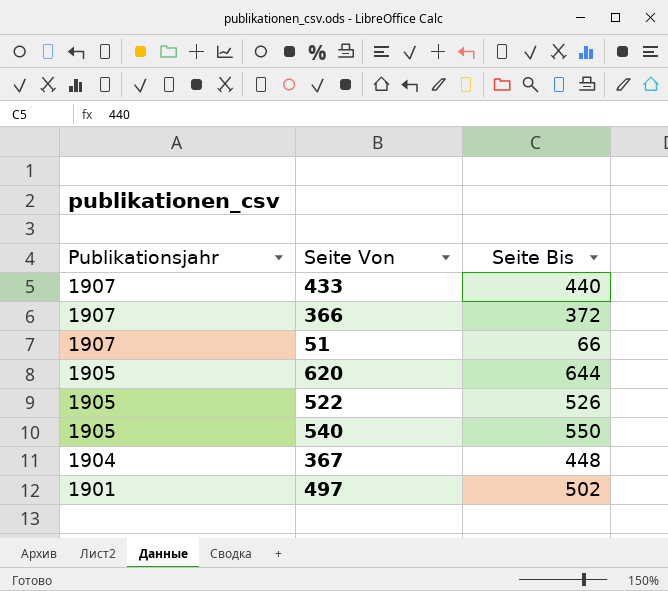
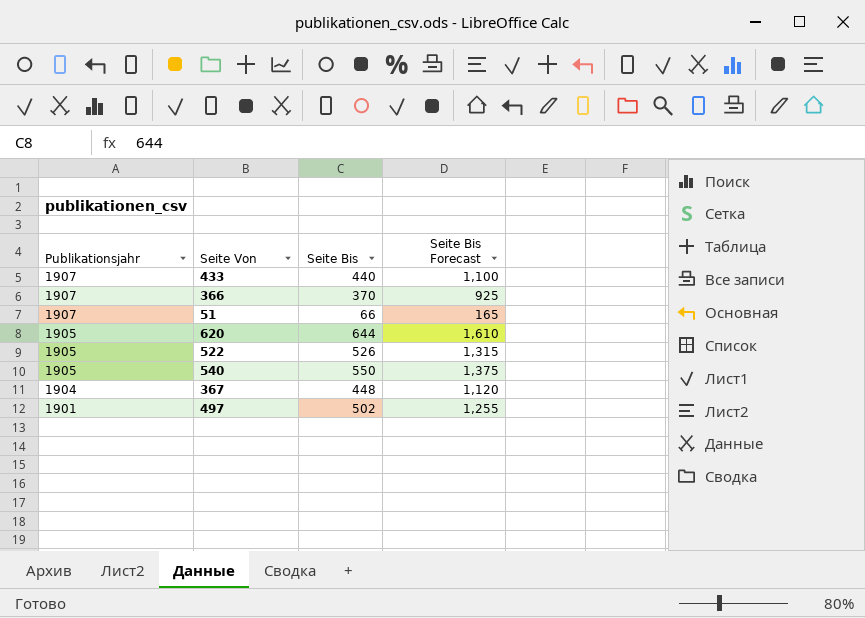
column Seite Bis Forecast | formula: none -> [Seite Bis] * 2.5
366 | Seite Bis: 372 -> 370

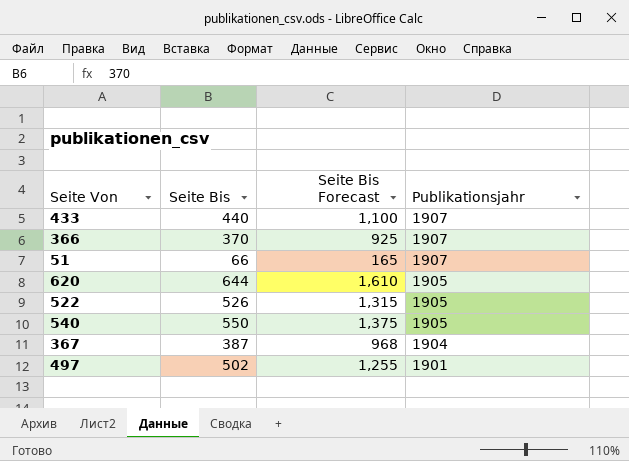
column Publikationsjahr | position: 1 -> 4
367 | Seite Bis: 448 -> 387
367 | Seite Bis Forecast: 1,120 -> 968

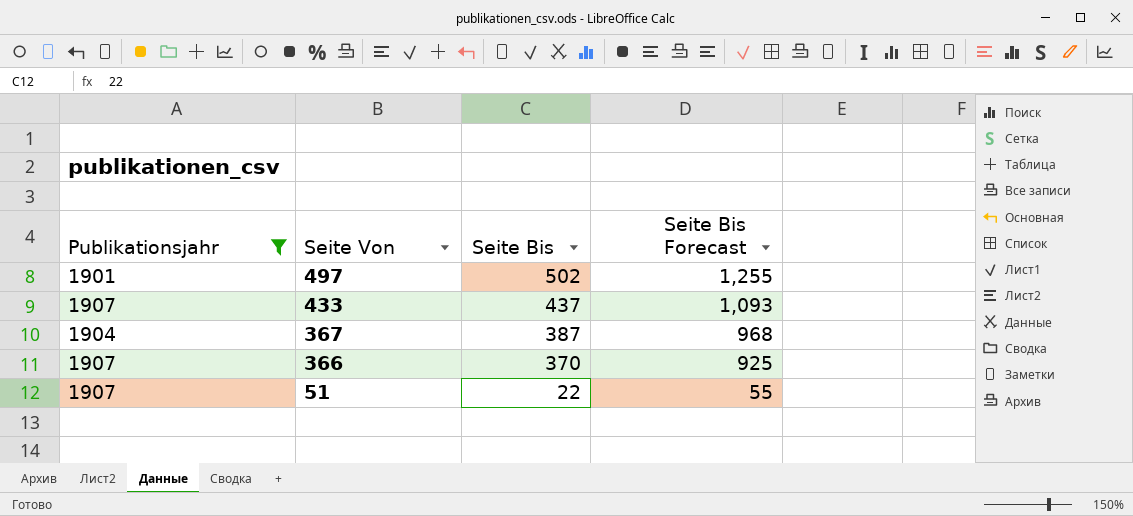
filter: none -> Publikationsjahr != 1905
row order: Publikationsjahr descending -> Seite Von descending
column Publikationsjahr | position: 4 -> 1
433 | Seite Bis: 440 -> 437
433 | Seite Bis Forecast: 1,100 -> 1,093
51 | Seite Bis: 66 -> 22
51 | Seite Bis Forecast: 165 -> 55

